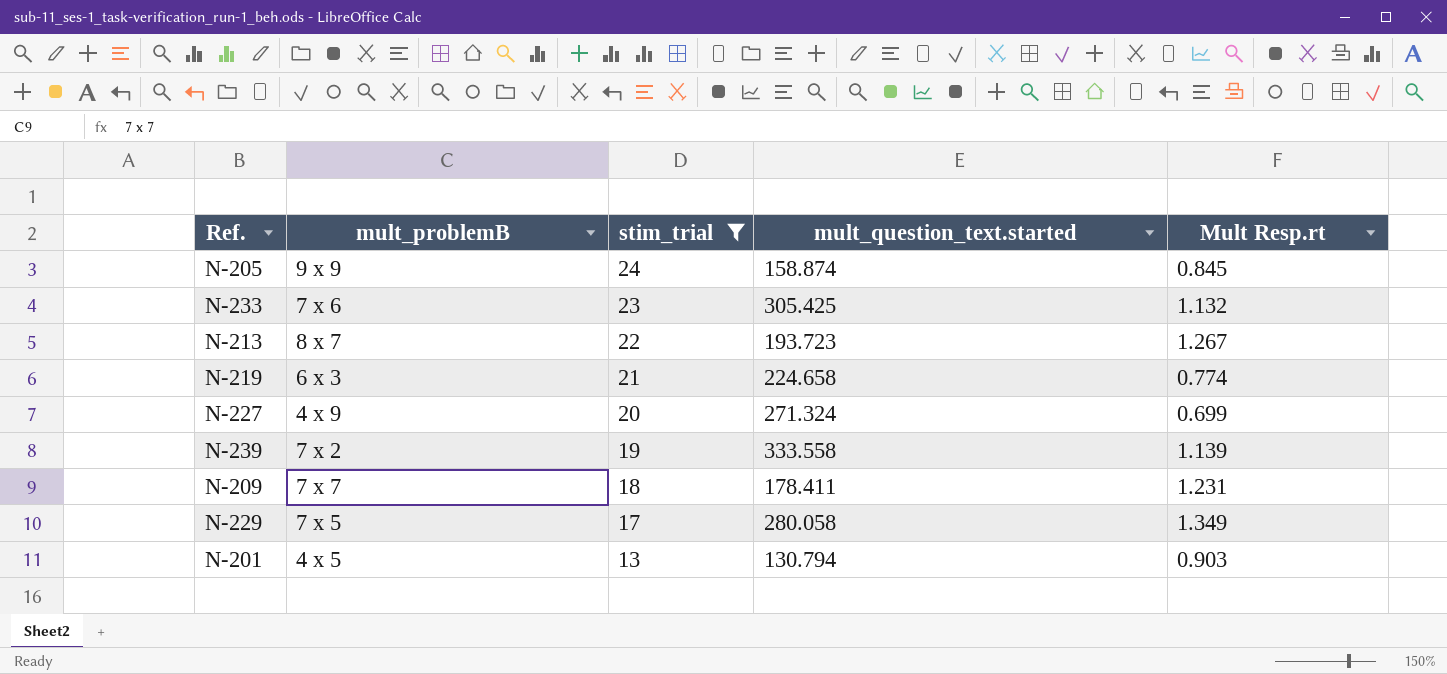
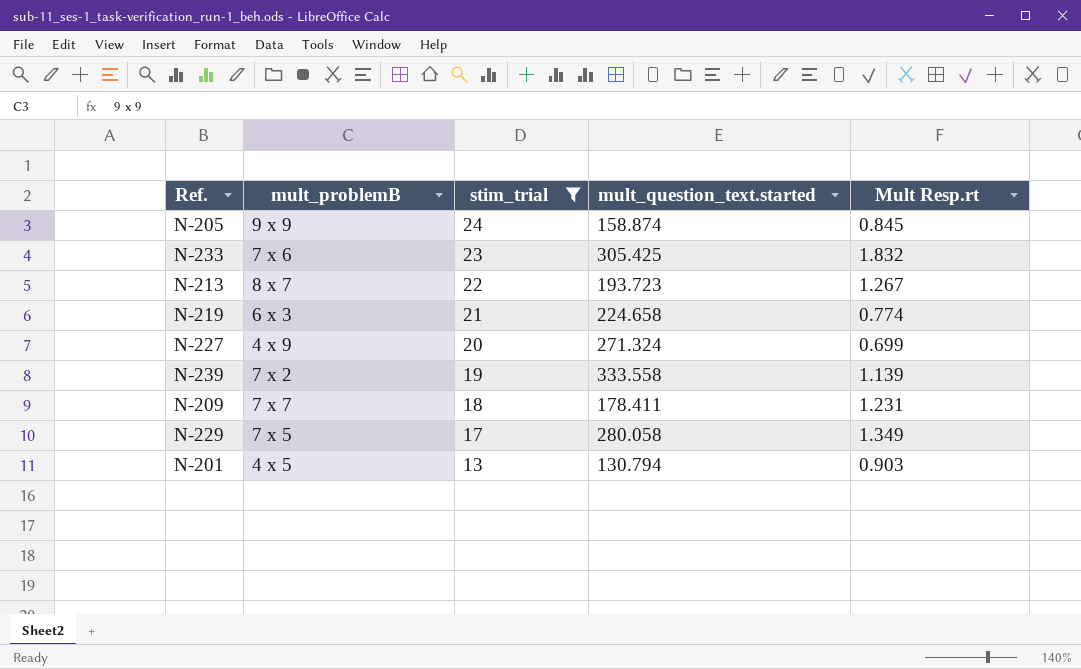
N-233 | Mult Resp.rt: 1.132 -> 1.832

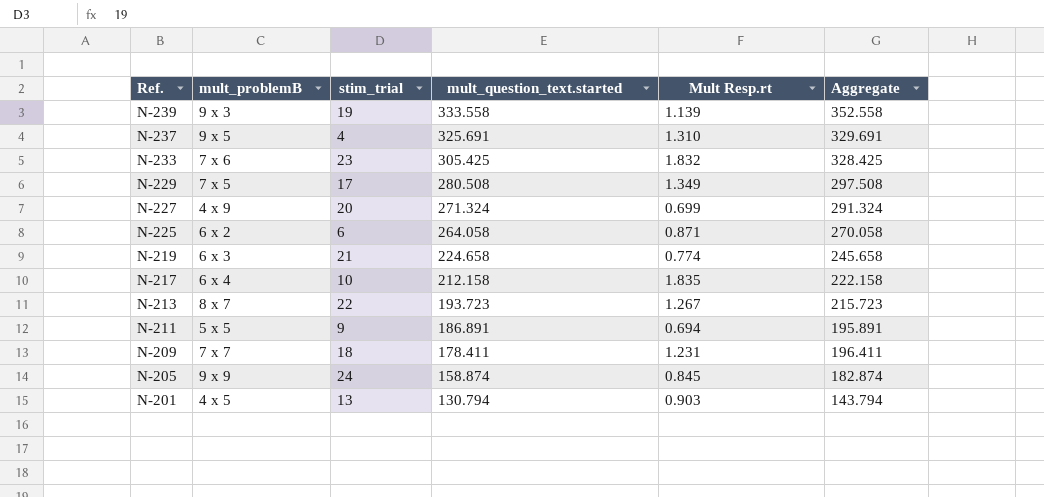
filter: stim_trial >= 13 -> none
row order: stim_trial descending -> Ref. descending
column Aggregate | formula: none -> [stim_trial] + [mult_question_text.started]
N-239 | mult_problemB: 7 x 2 -> 9 x 3
N-229 | mult_question_text.started: 280.058 -> 280.508

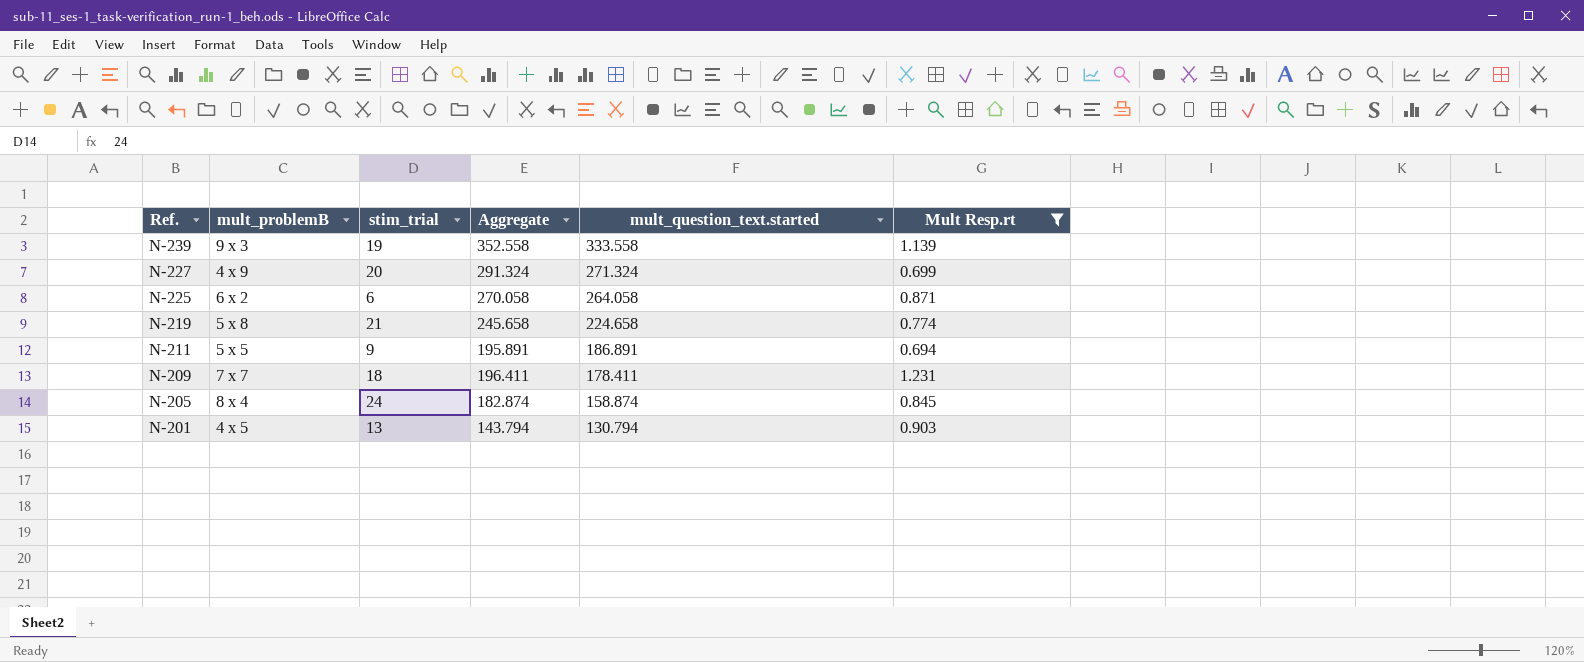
filter: none -> Mult Resp.rt <= 1.231
column Aggregate | position: 6 -> 4
N-219 | mult_problemB: 6 x 3 -> 5 x 8
N-205 | mult_problemB: 9 x 9 -> 8 x 4

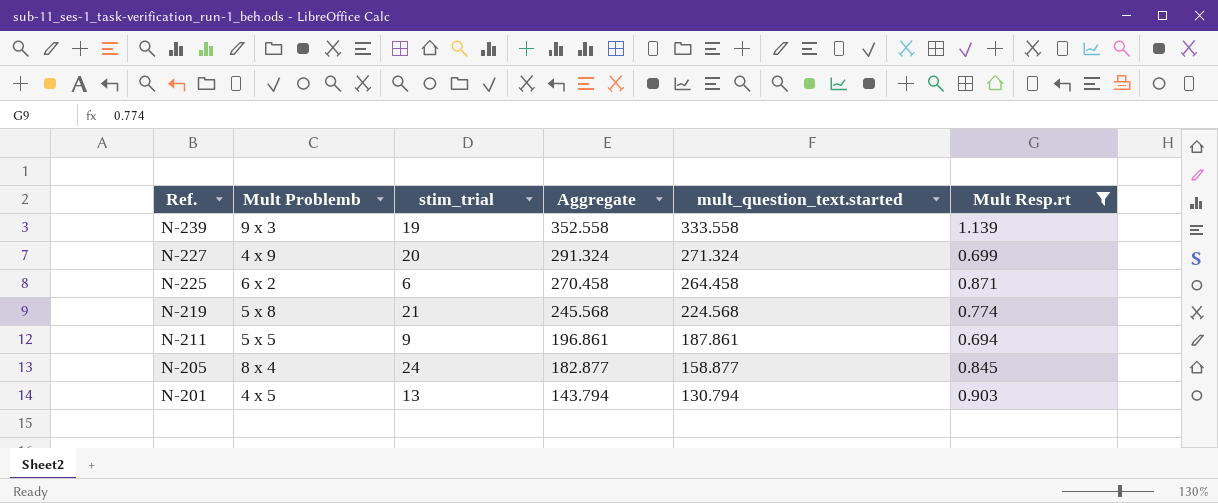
column name: mult_problemB -> Mult Problemb
row N-209: 7 x 7 | 18 | 196.411 | 178.411 | 1.231 -> none
N-225 | Aggregate: 270.058 -> 270.458
N-225 | mult_question_text.started: 264.058 -> 264.458
N-219 | Aggregate: 245.658 -> 245.568
N-219 | mult_question_text.started: 224.658 -> 224.568
N-211 | Aggregate: 195.891 -> 196.861
N-211 | mult_question_text.started: 186.891 -> 187.861
N-205 | Aggregate: 182.874 -> 182.877
N-205 | mult_question_text.started: 158.874 -> 158.877

